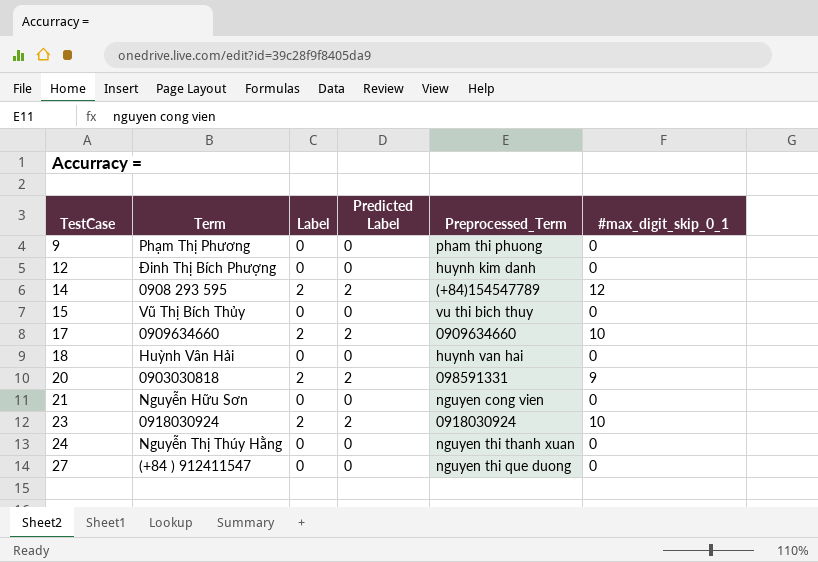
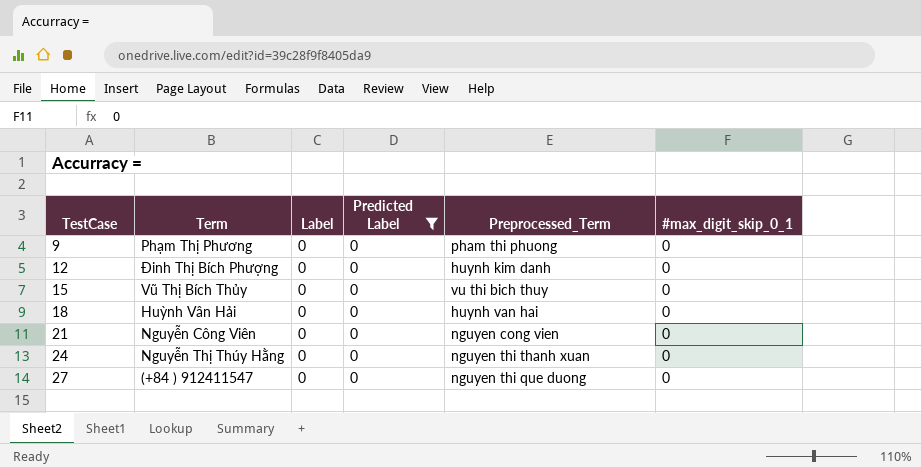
filter: none -> Predicted Label = 0
21 | Term: Nguyễn Hữu Sơn -> Nguyễn Công Viên

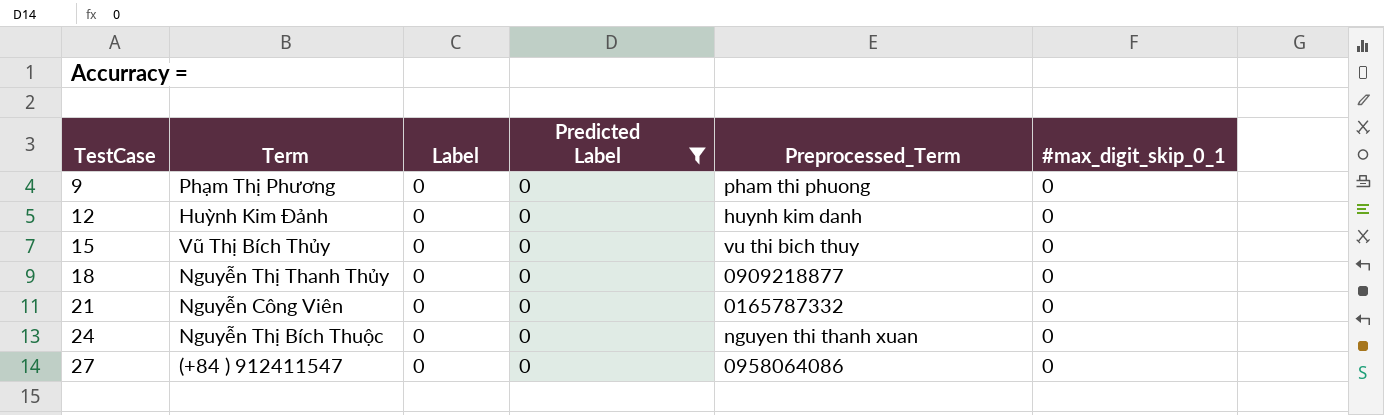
12 | Term: Đinh Thị Bích Phượng -> Huỳnh Kim Đảnh
18 | Term: Huỳnh Vân Hải -> Nguyễn Thị Thanh Thủy
18 | Preprocessed_Term: huynh van hai -> 0909218877
21 | Preprocessed_Term: nguyen cong vien -> 0165787332
24 | Term: Nguyễn Thị Thúy Hằng -> Nguyễn Thị Bích Thuộc
27 | Preprocessed_Term: nguyen thi que duong -> 0958064086

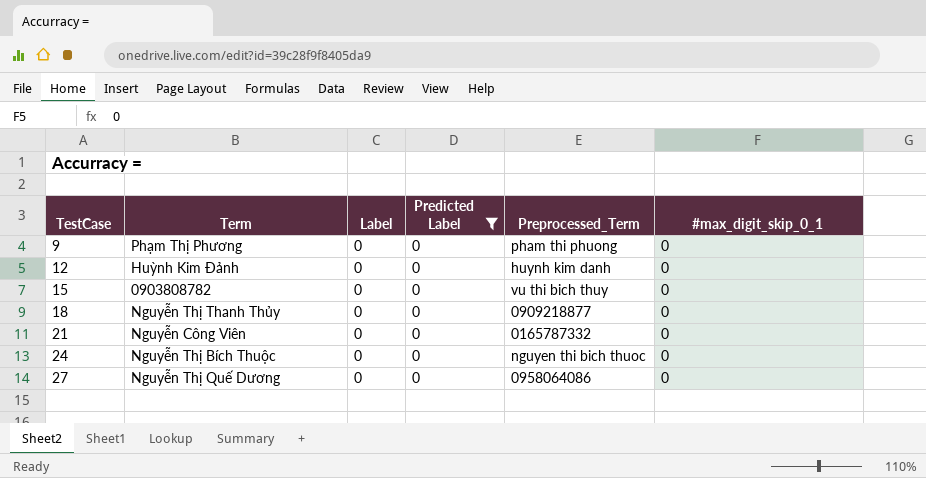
15 | Term: Vũ Thị Bích Thủy -> 0903808782
24 | Preprocessed_Term: nguyen thi thanh xuan -> nguyen thi bich thuoc
27 | Term: (+84 ) 912411547 -> Nguyễn Thị Quế Dương

